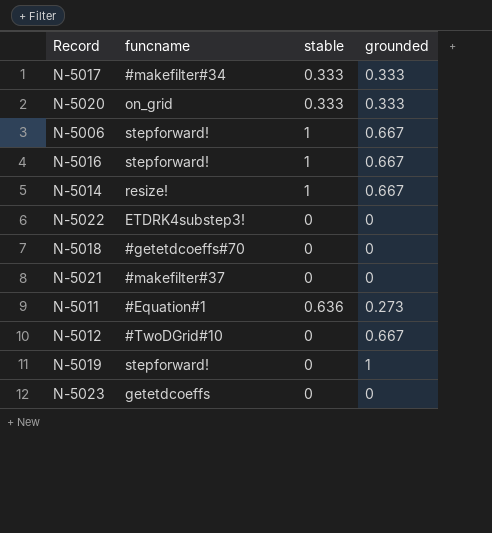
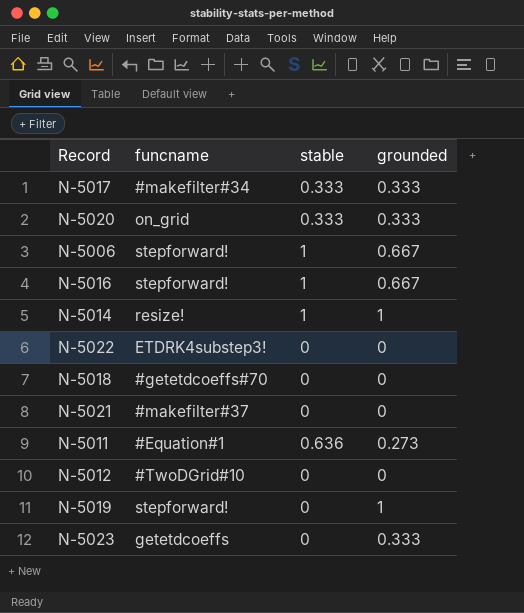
N-5014 | grounded: 0.667 -> 1
N-5012 | grounded: 0.667 -> 0
N-5023 | grounded: 0 -> 0.333

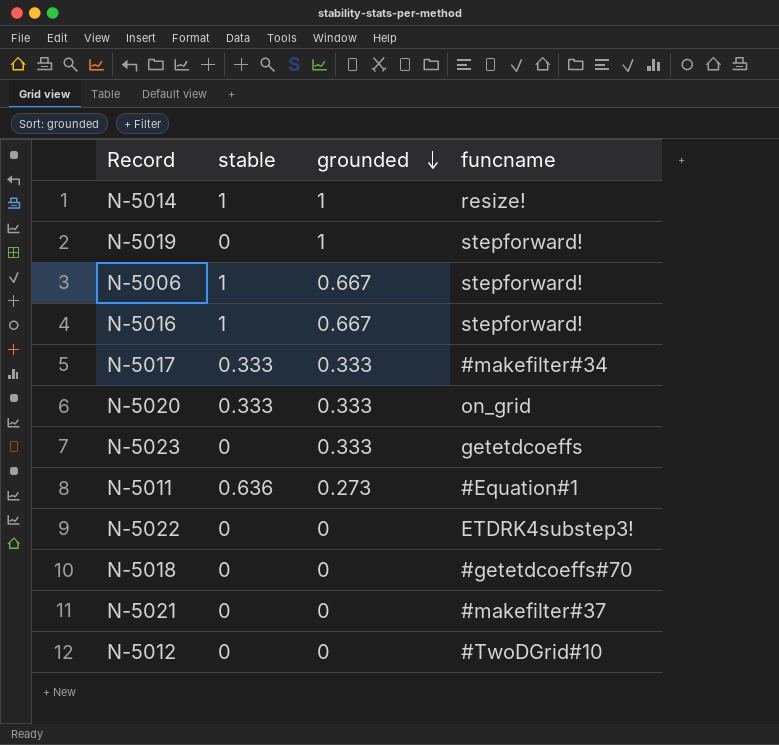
row order: none -> grounded descending
column funcname | position: 2 -> 4

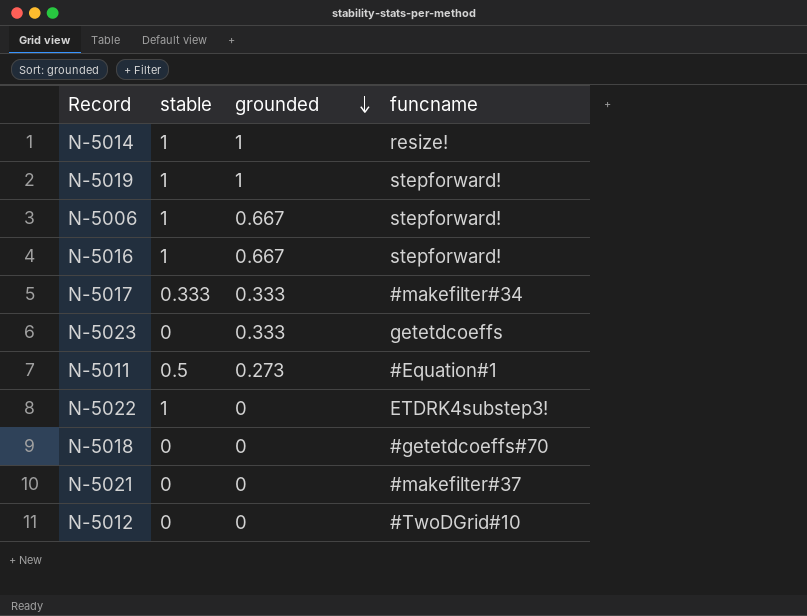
row N-5020: 0.333 | 0.333 | on_grid -> none
N-5019 | stable: 0 -> 1
N-5011 | stable: 0.636 -> 0.5
N-5022 | stable: 0 -> 1

